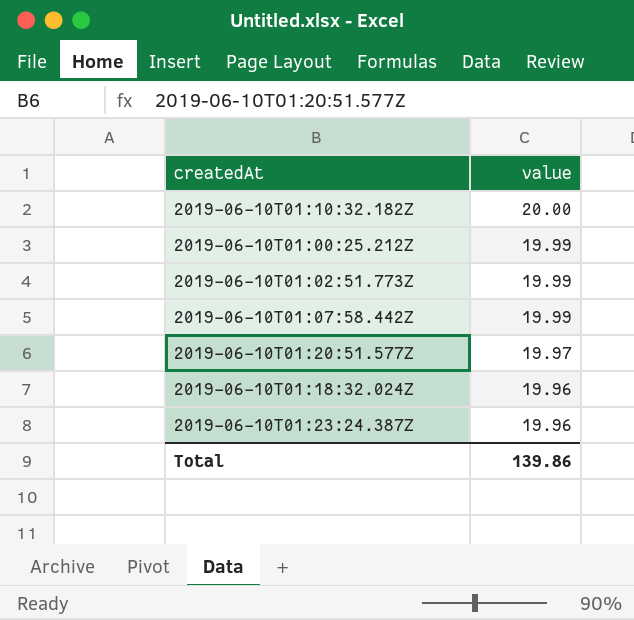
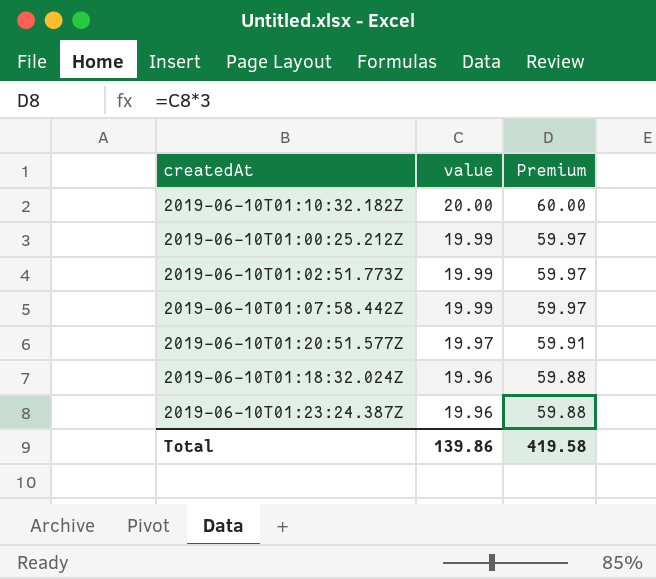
column Premium | formula: none -> [value] * 3

